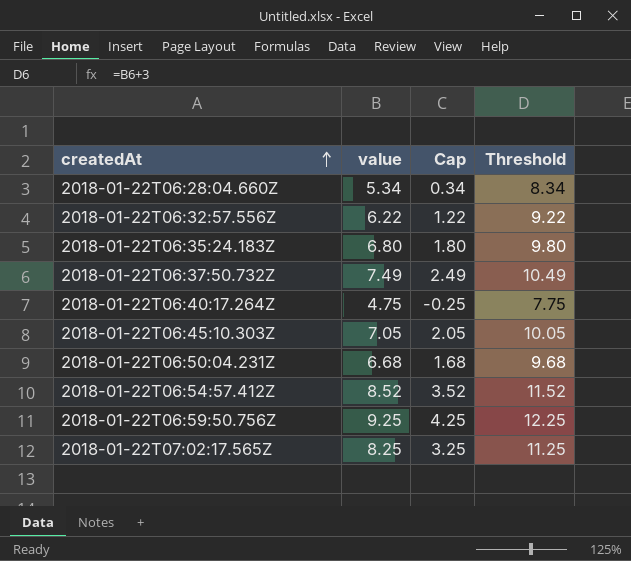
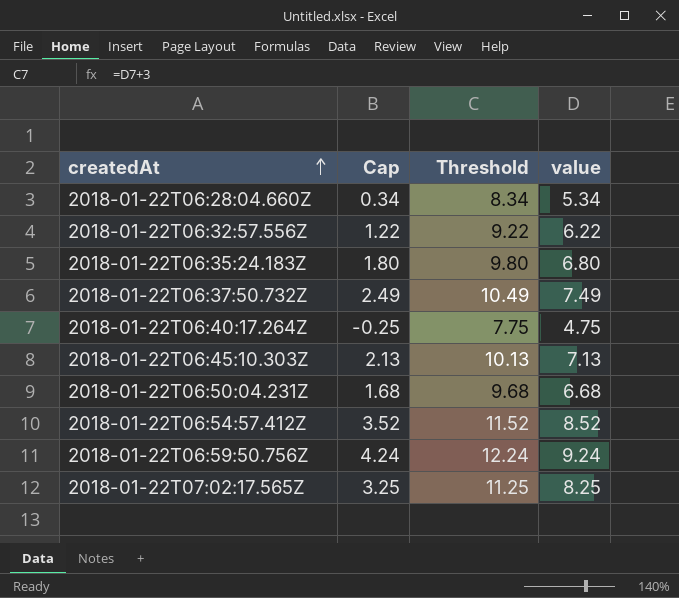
column value | position: 2 -> 4
2018-01-22T06:45:10.303Z | Cap: 2.05 -> 2.13
2018-01-22T06:45:10.303Z | Threshold: 10.05 -> 10.13
2018-01-22T06:45:10.303Z | value: 7.05 -> 7.13
2018-01-22T06:59:50.756Z | Cap: 4.25 -> 4.24
2018-01-22T06:59:50.756Z | Threshold: 12.25 -> 12.24
2018-01-22T06:59:50.756Z | value: 9.25 -> 9.24

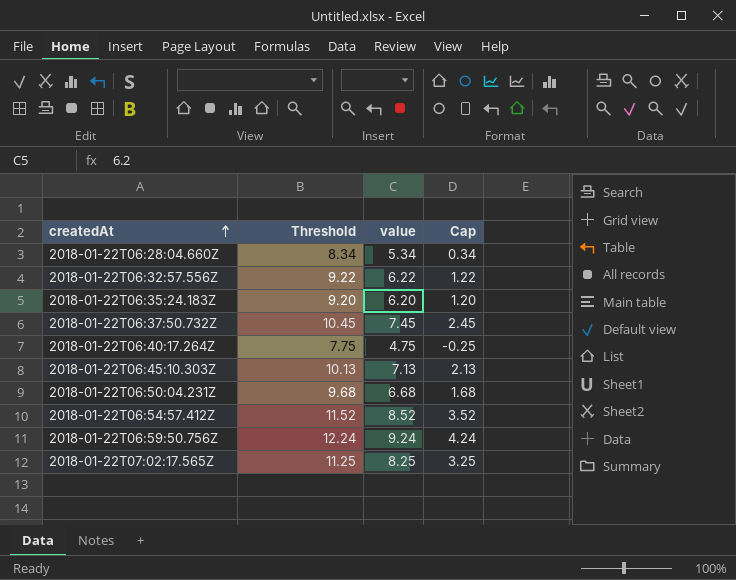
column Cap | position: 2 -> 4
2018-01-22T06:35:24.183Z | Threshold: 9.80 -> 9.20
2018-01-22T06:35:24.183Z | value: 6.80 -> 6.20
2018-01-22T06:35:24.183Z | Cap: 1.80 -> 1.20
2018-01-22T06:37:50.732Z | Threshold: 10.49 -> 10.45
2018-01-22T06:37:50.732Z | value: 7.49 -> 7.45
2018-01-22T06:37:50.732Z | Cap: 2.49 -> 2.45

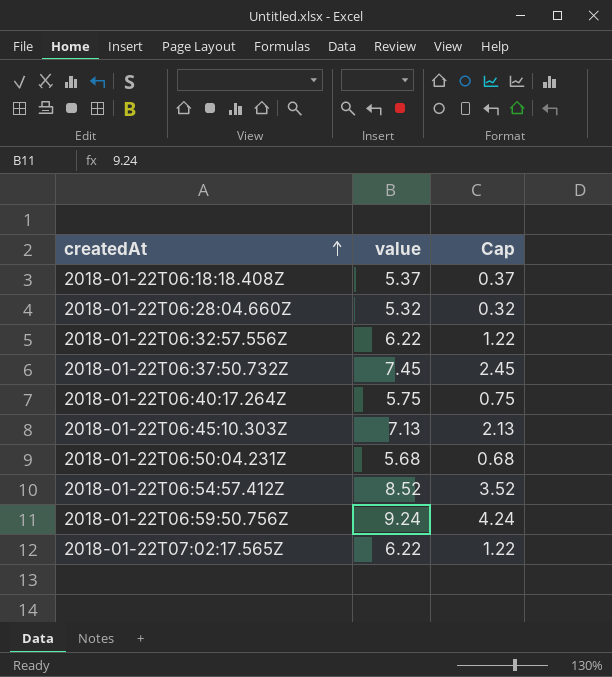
column Threshold | formula: [value] + 3 -> none
row 2018-01-22T06:35:24.183Z: 9.20 | 6.20 | 1.20 -> none
row 2018-01-22T06:18:18.408Z: none -> 5.37 | 0.37
2018-01-22T06:28:04.660Z | value: 5.34 -> 5.32
2018-01-22T06:28:04.660Z | Cap: 0.34 -> 0.32
2018-01-22T06:40:17.264Z | value: 4.75 -> 5.75
2018-01-22T06:40:17.264Z | Cap: -0.25 -> 0.75
2018-01-22T06:50:04.231Z | value: 6.68 -> 5.68
2018-01-22T06:50:04.231Z | Cap: 1.68 -> 0.68
2018-01-22T07:02:17.565Z | value: 8.25 -> 6.22
2018-01-22T07:02:17.565Z | Cap: 3.25 -> 1.22

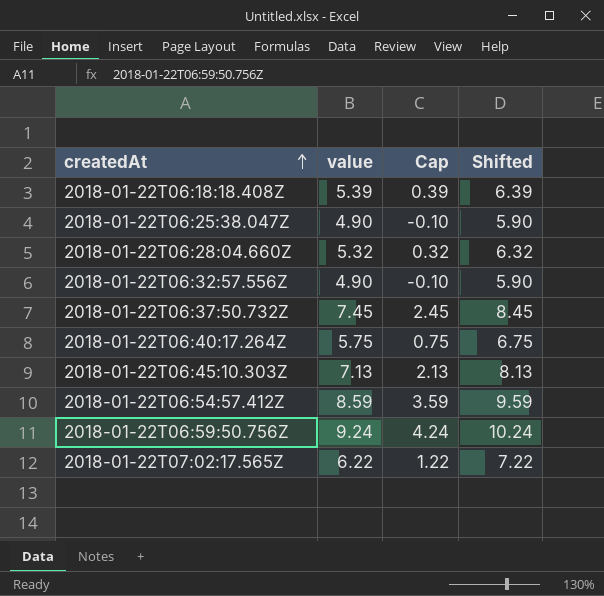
column Shifted | formula: none -> [value] + 1
row 2018-01-22T06:50:04.231Z: 5.68 | 0.68 -> none
2018-01-22T06:18:18.408Z | value: 5.37 -> 5.39
2018-01-22T06:18:18.408Z | Cap: 0.37 -> 0.39
row 2018-01-22T06:25:38.047Z: none -> 4.90 | -0.10 | 5.90
2018-01-22T06:32:57.556Z | value: 6.22 -> 4.90
2018-01-22T06:32:57.556Z | Cap: 1.22 -> -0.10
2018-01-22T06:54:57.412Z | value: 8.52 -> 8.59
2018-01-22T06:54:57.412Z | Cap: 3.52 -> 3.59

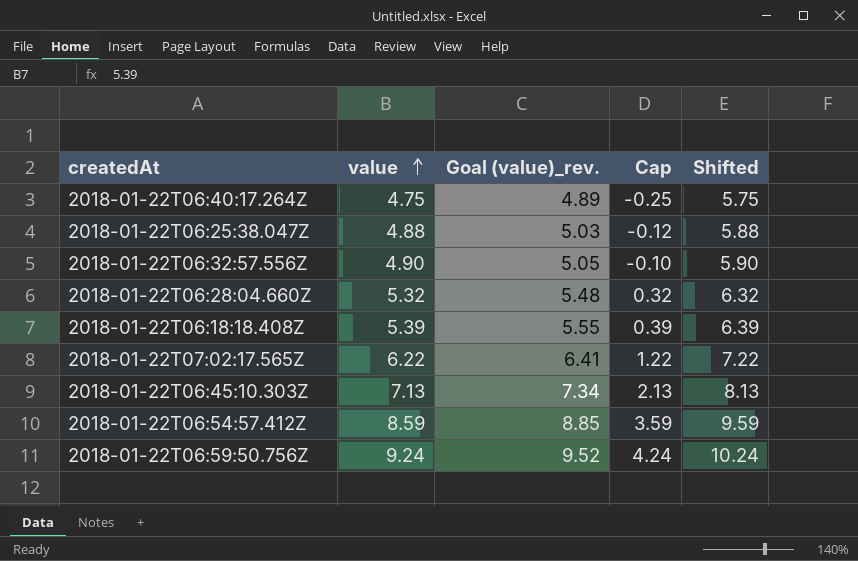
row order: createdAt ascending -> value ascending
column Goal (value)_rev. | formula: none -> [value] * 1.03
row 2018-01-22T06:37:50.732Z: 7.45 | 2.45 | 8.45 -> none
2018-01-22T06:40:17.264Z | value: 5.75 -> 4.75
2018-01-22T06:40:17.264Z | Cap: 0.75 -> -0.25
2018-01-22T06:40:17.264Z | Shifted: 6.75 -> 5.75
2018-01-22T06:25:38.047Z | value: 4.90 -> 4.88
2018-01-22T06:25:38.047Z | Cap: -0.10 -> -0.12
2018-01-22T06:25:38.047Z | Shifted: 5.90 -> 5.88

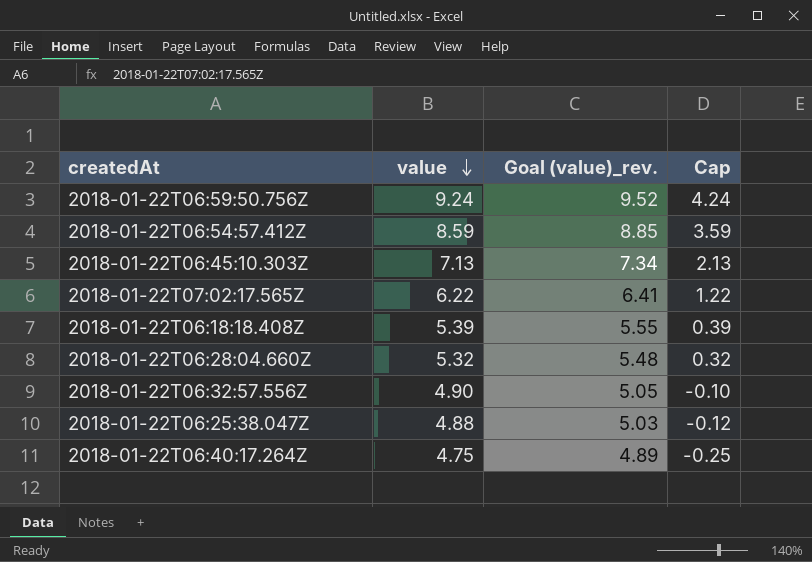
row order: value ascending -> value descending
column Shifted | formula: [value] + 1 -> none

